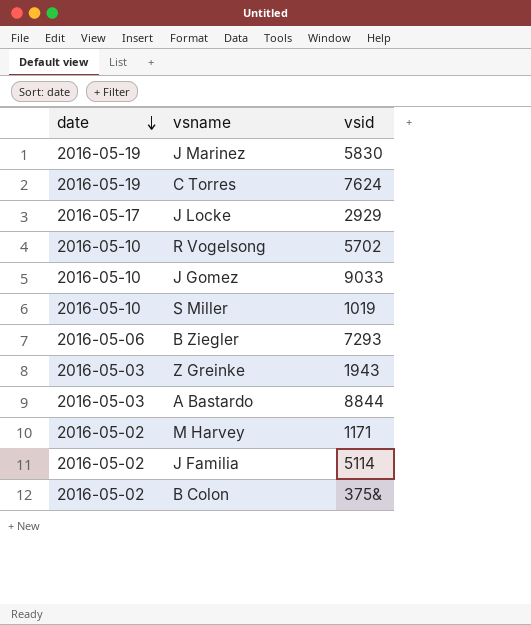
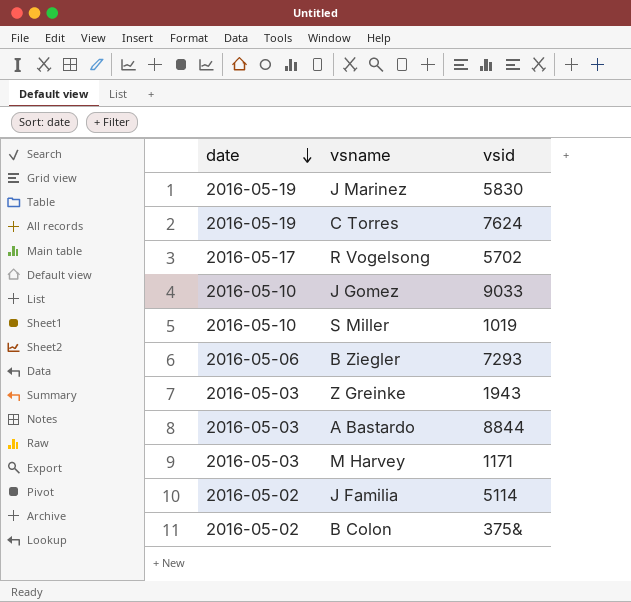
row J Locke: 2016-05-17 | 2929 -> none
R Vogelsong | date: 2016-05-10 -> 2016-05-17
M Harvey | date: 2016-05-02 -> 2016-05-03

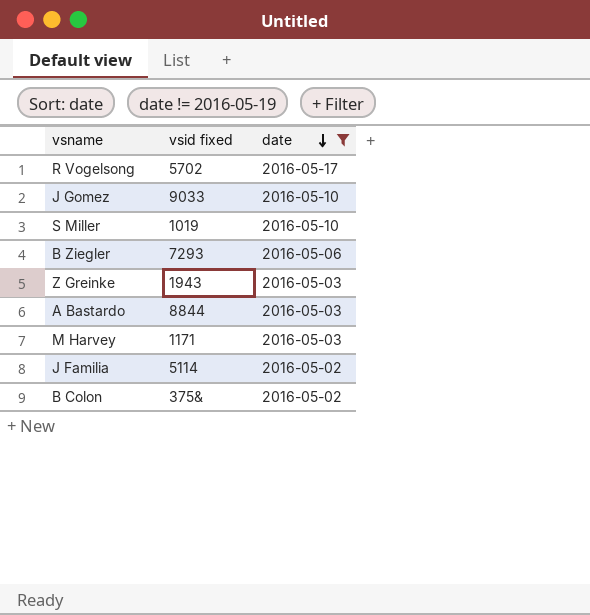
filter: none -> date != 2016-05-19
column name: vsid -> vsid fixed
column date | position: 1 -> 3

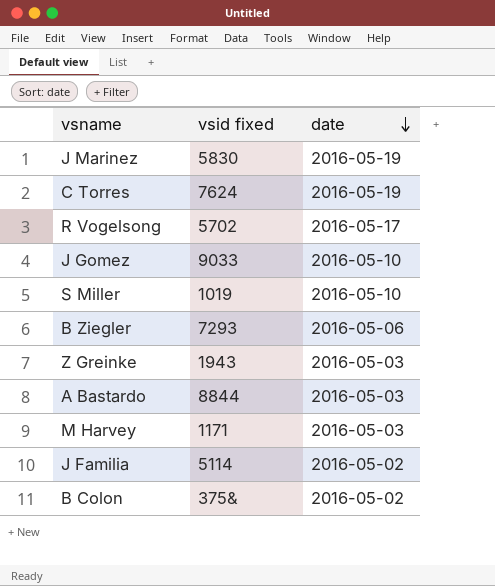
filter: date != 2016-05-19 -> none

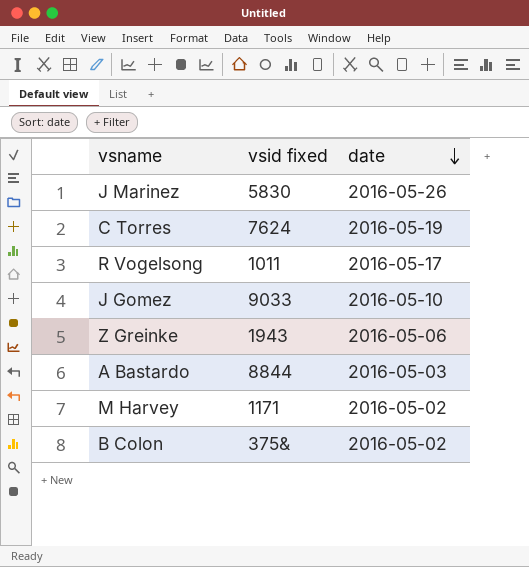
row S Miller: 1019 | 2016-05-10 -> none
row B Ziegler: 7293 | 2016-05-06 -> none
row J Familia: 5114 | 2016-05-02 -> none
J Marinez | date: 2016-05-19 -> 2016-05-26
R Vogelsong | vsid fixed: 5702 -> 1011
Z Greinke | date: 2016-05-03 -> 2016-05-06
M Harvey | date: 2016-05-03 -> 2016-05-02

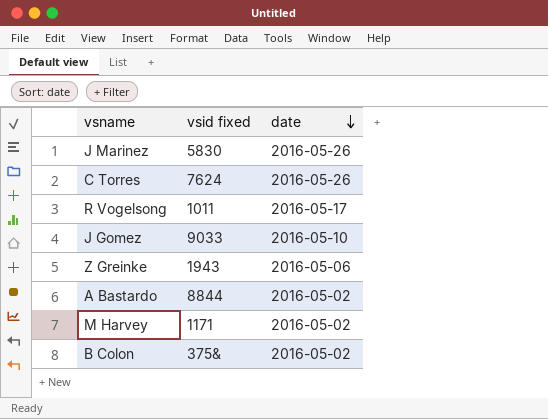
C Torres | date: 2016-05-19 -> 2016-05-26
A Bastardo | date: 2016-05-03 -> 2016-05-02

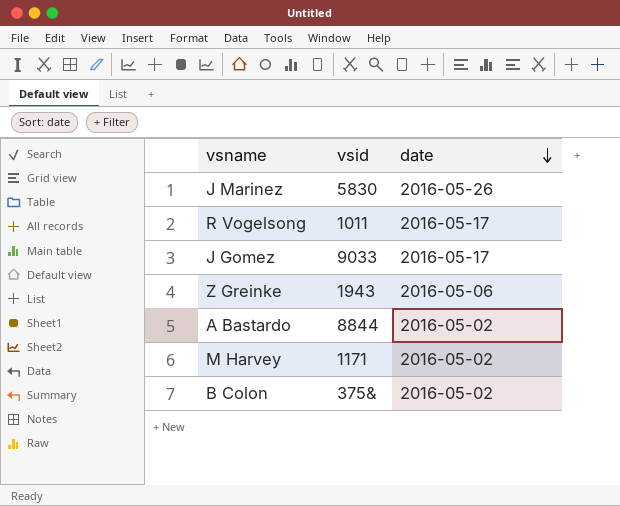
column name: vsid fixed -> vsid
row C Torres: 7624 | 2016-05-26 -> none
J Gomez | date: 2016-05-10 -> 2016-05-17

